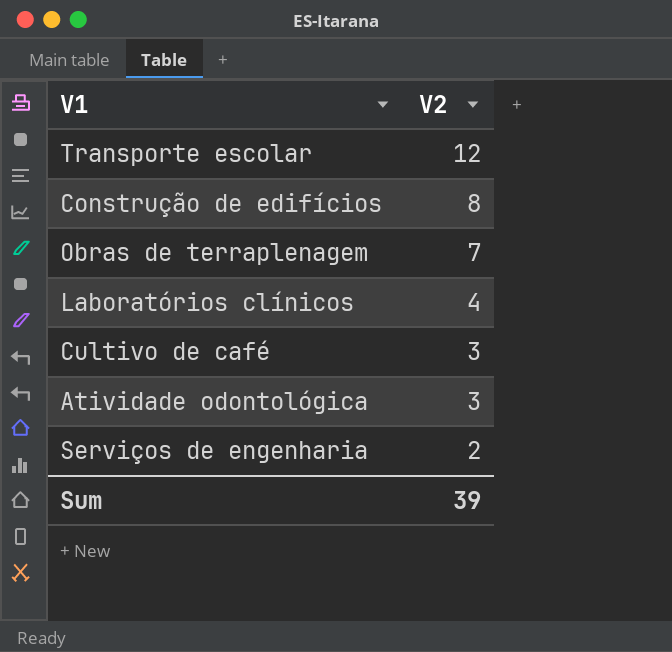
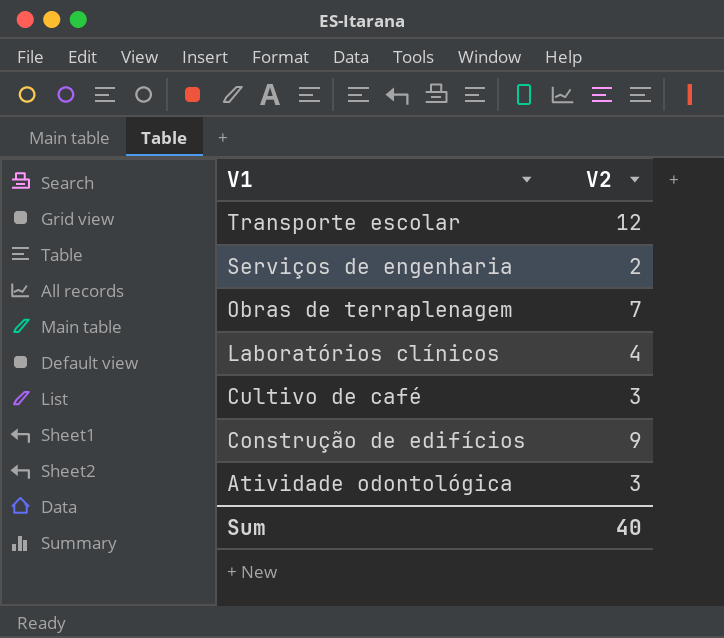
row order: V2 descending -> V1 descending
Construção de edifícios | V2: 8 -> 9
Sum | V2: 39 -> 40

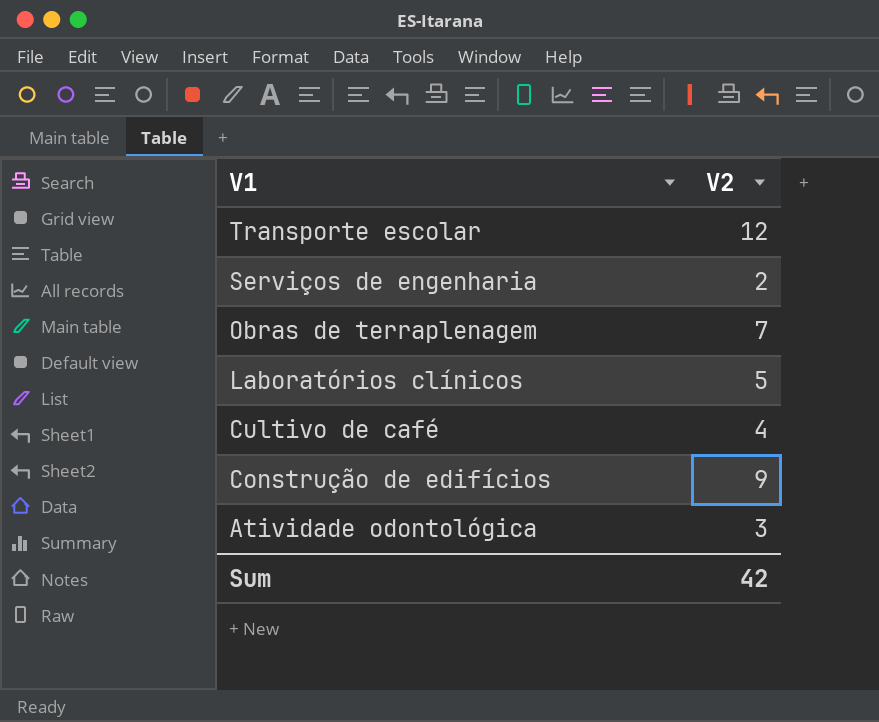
Laboratórios clínicos | V2: 4 -> 5
Cultivo de café | V2: 3 -> 4
Sum | V2: 40 -> 42

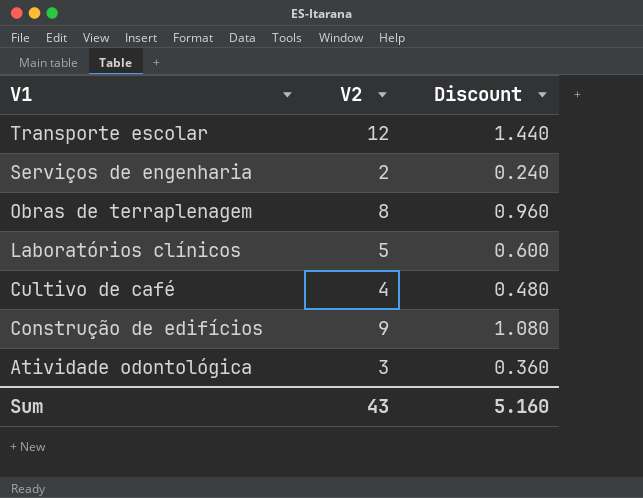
column Discount | formula: none -> [V2] * 0.12
Obras de terraplenagem | V2: 7 -> 8
Sum | V2: 42 -> 43

